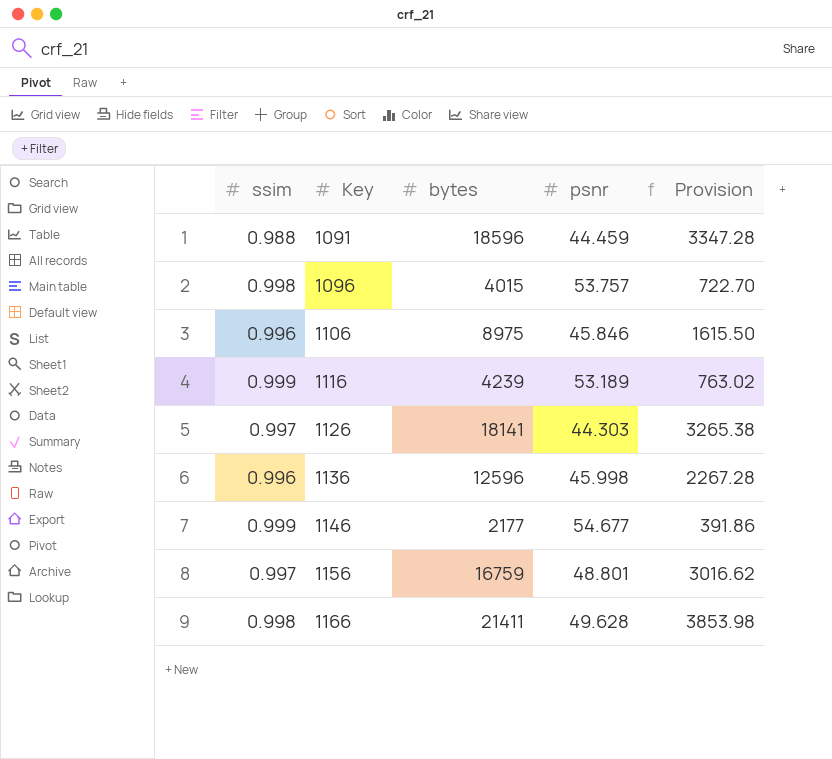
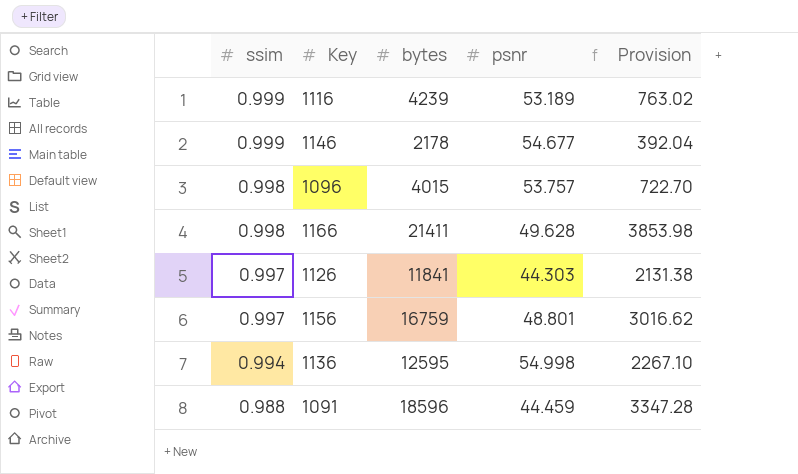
row order: Key ascending -> ssim descending
row 1106: 0.996 | 8975 | 45.846 | 1615.50 -> none
1146 | bytes: 2177 -> 2178
1146 | Provision: 391.86 -> 392.04
1126 | bytes: 18141 -> 11841
1126 | Provision: 3265.38 -> 2131.38
1136 | ssim: 0.996 -> 0.994
1136 | bytes: 12596 -> 12595
1136 | psnr: 45.998 -> 54.998
1136 | Provision: 2267.28 -> 2267.10

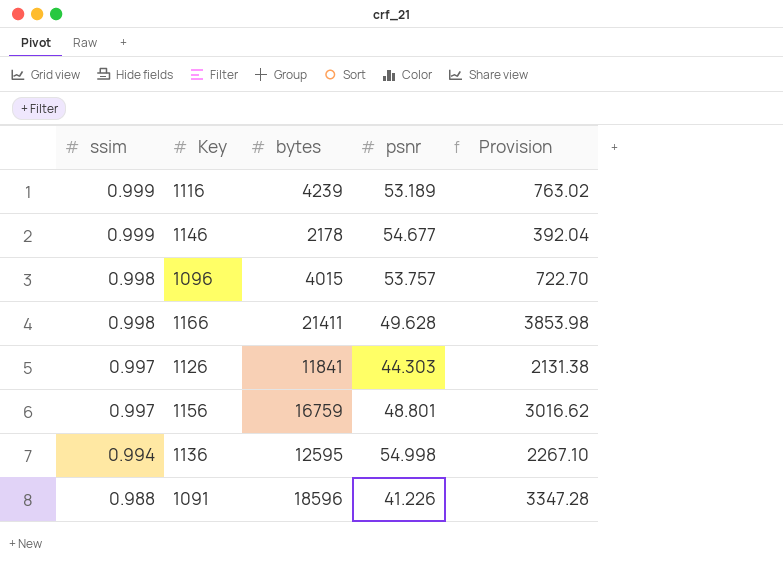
1091 | psnr: 44.459 -> 41.226

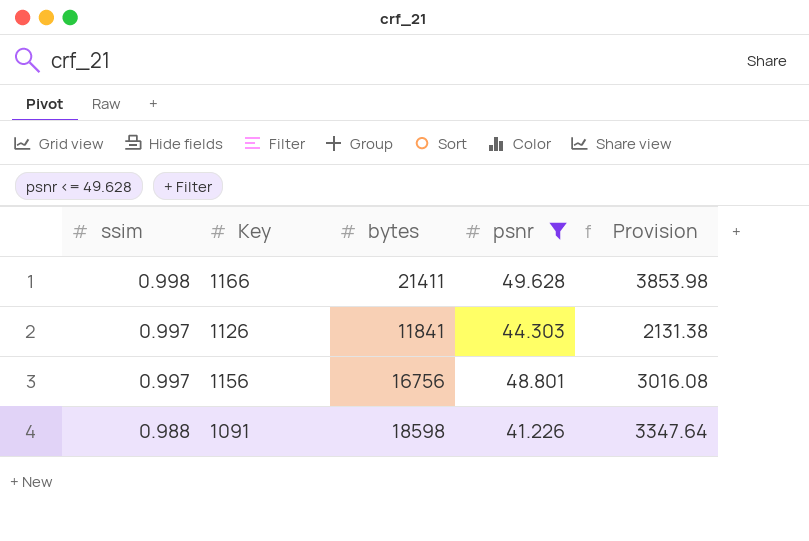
filter: none -> psnr <= 49.628
1156 | bytes: 16759 -> 16756
1156 | Provision: 3016.62 -> 3016.08
1091 | bytes: 18596 -> 18598
1091 | Provision: 3347.28 -> 3347.64

